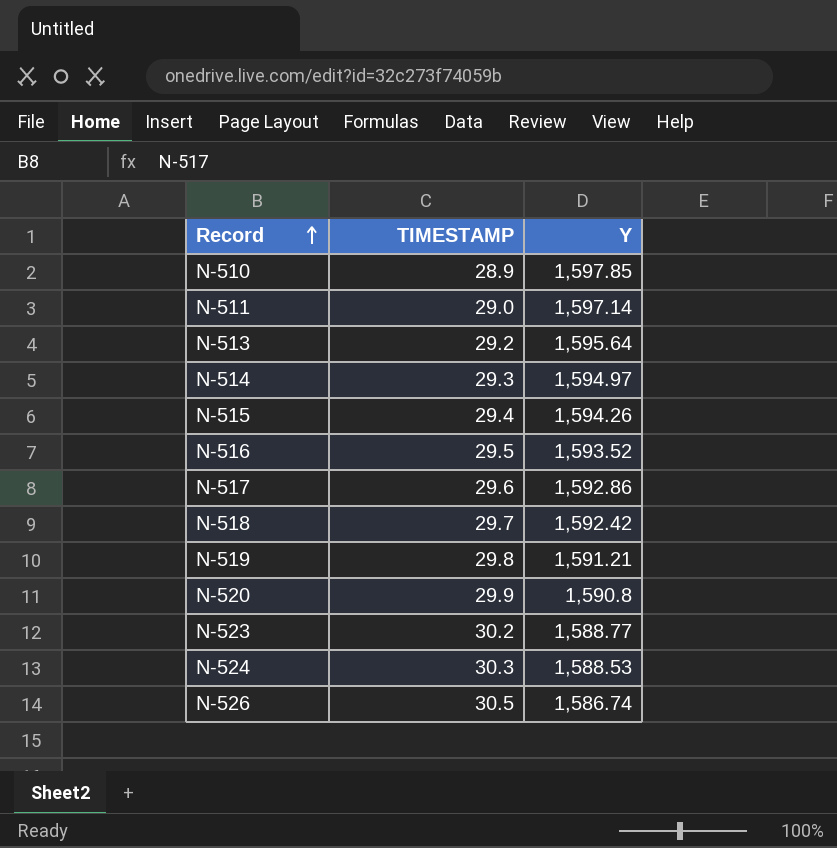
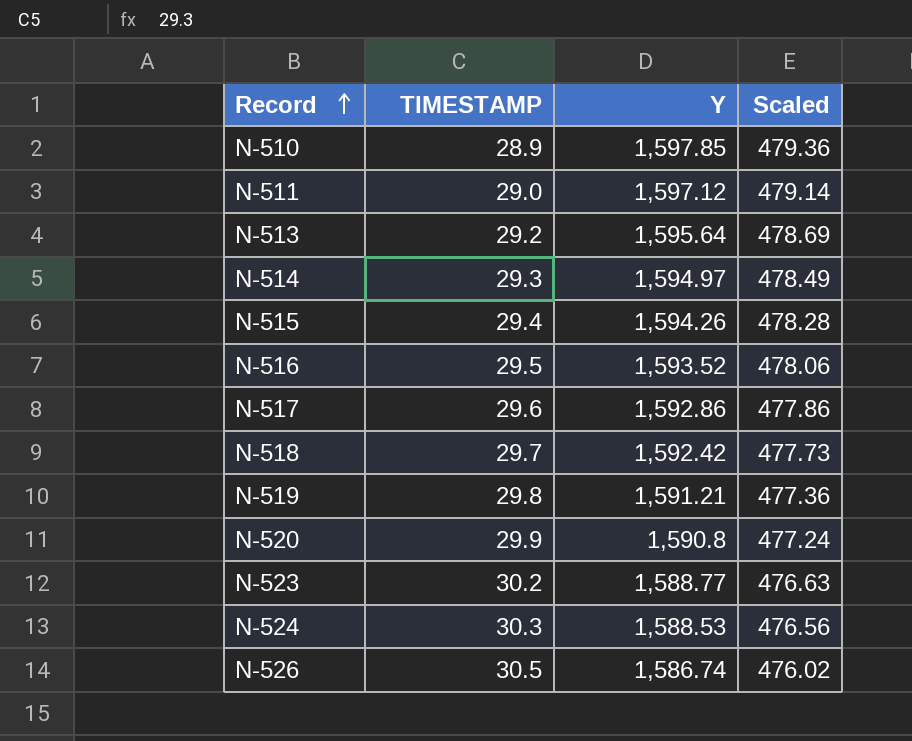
column Scaled | formula: none -> [Y] * 0.3
N-511 | Y: 1,597.14 -> 1,597.12

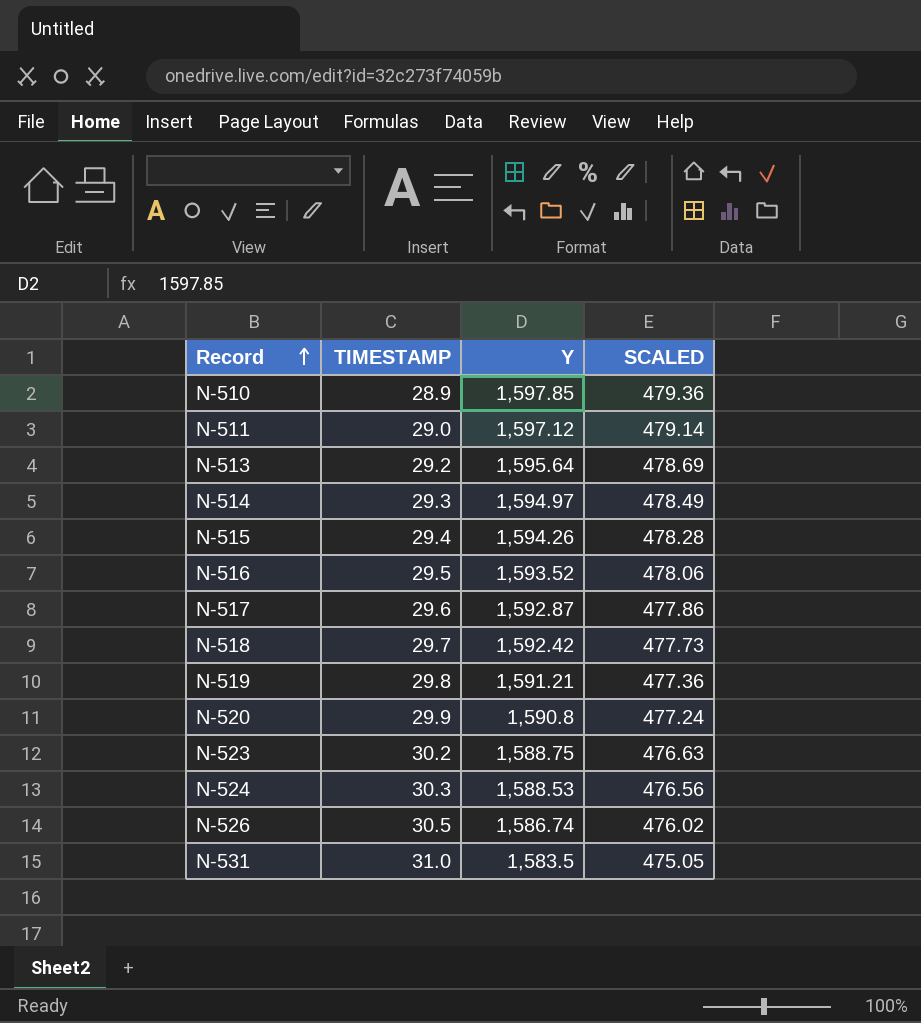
column name: Scaled -> SCALED
N-517 | Y: 1,592.86 -> 1,592.87
N-523 | Y: 1,588.77 -> 1,588.75
row N-531: none -> 31.0 | 1,583.5 | 475.05

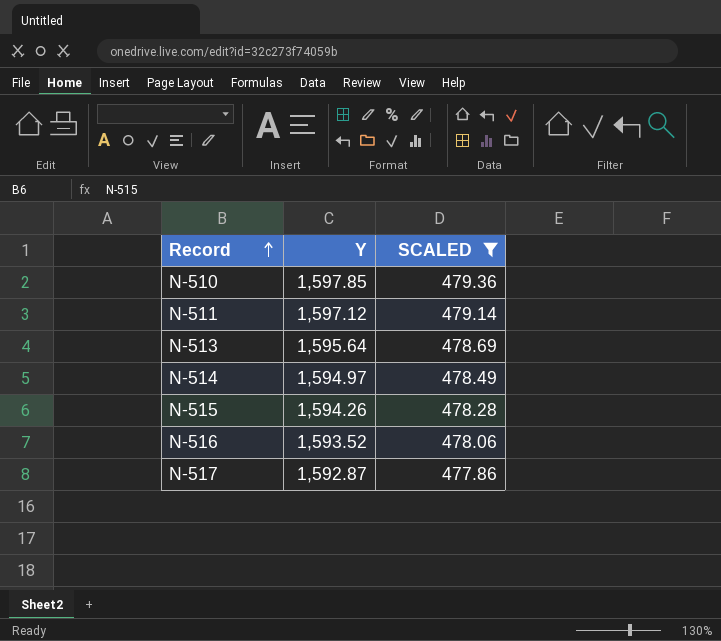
filter: none -> SCALED >= 477.86
column TIMESTAMP | position: 2 -> none

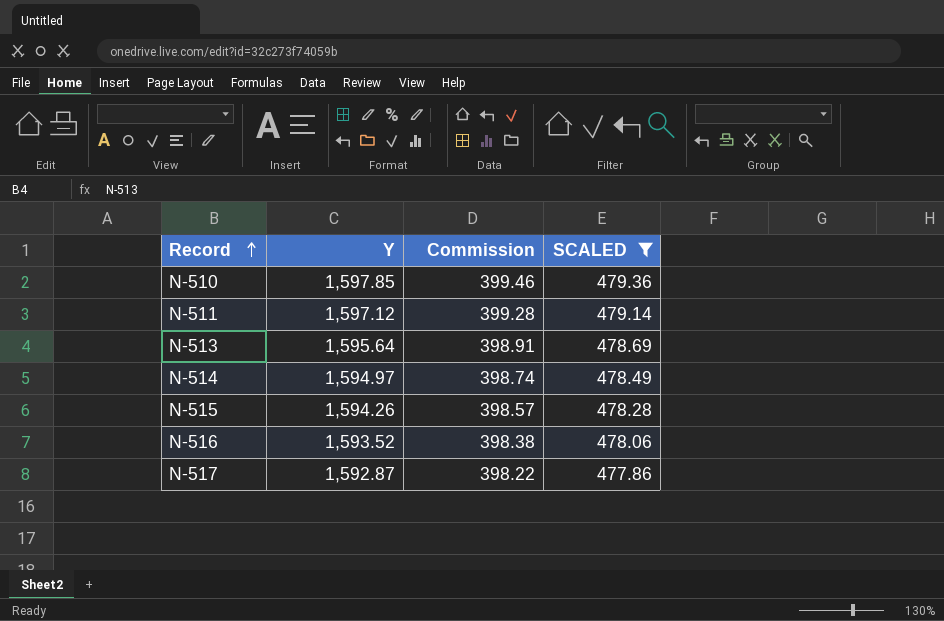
column Commission | formula: none -> [Y] * 0.25

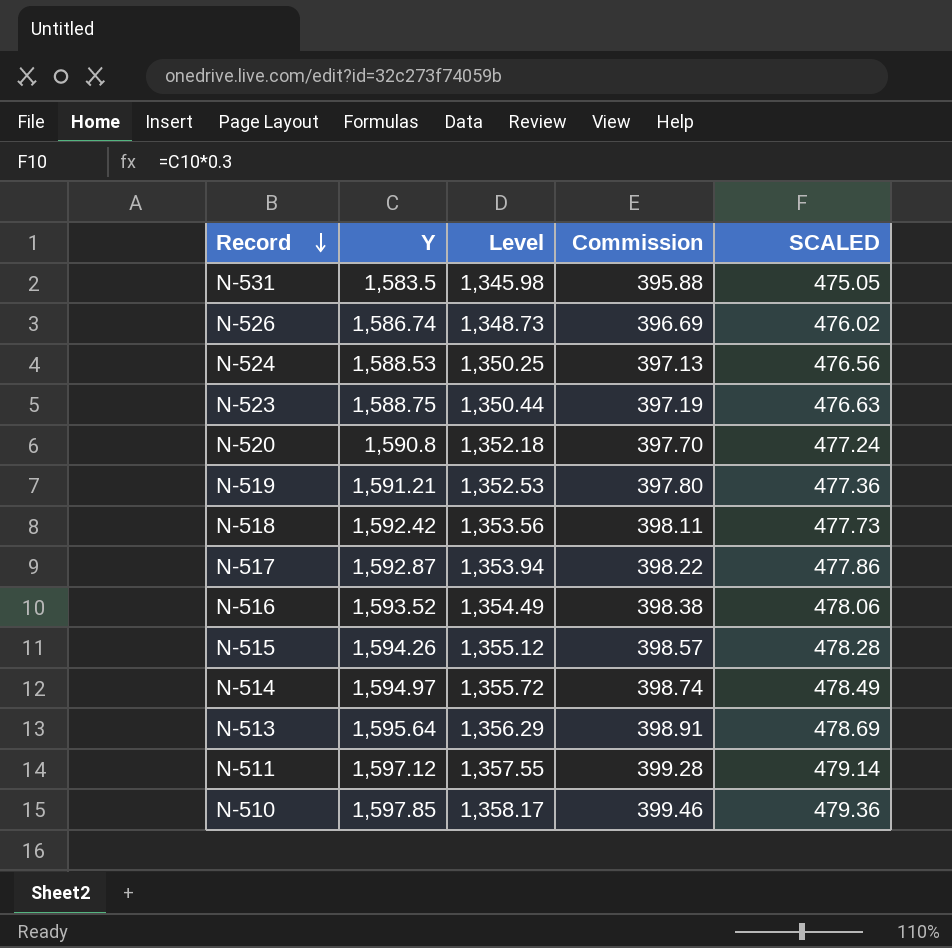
filter: SCALED >= 477.86 -> none
row order: Record ascending -> Record descending
column Level | formula: none -> [Y] * 0.85

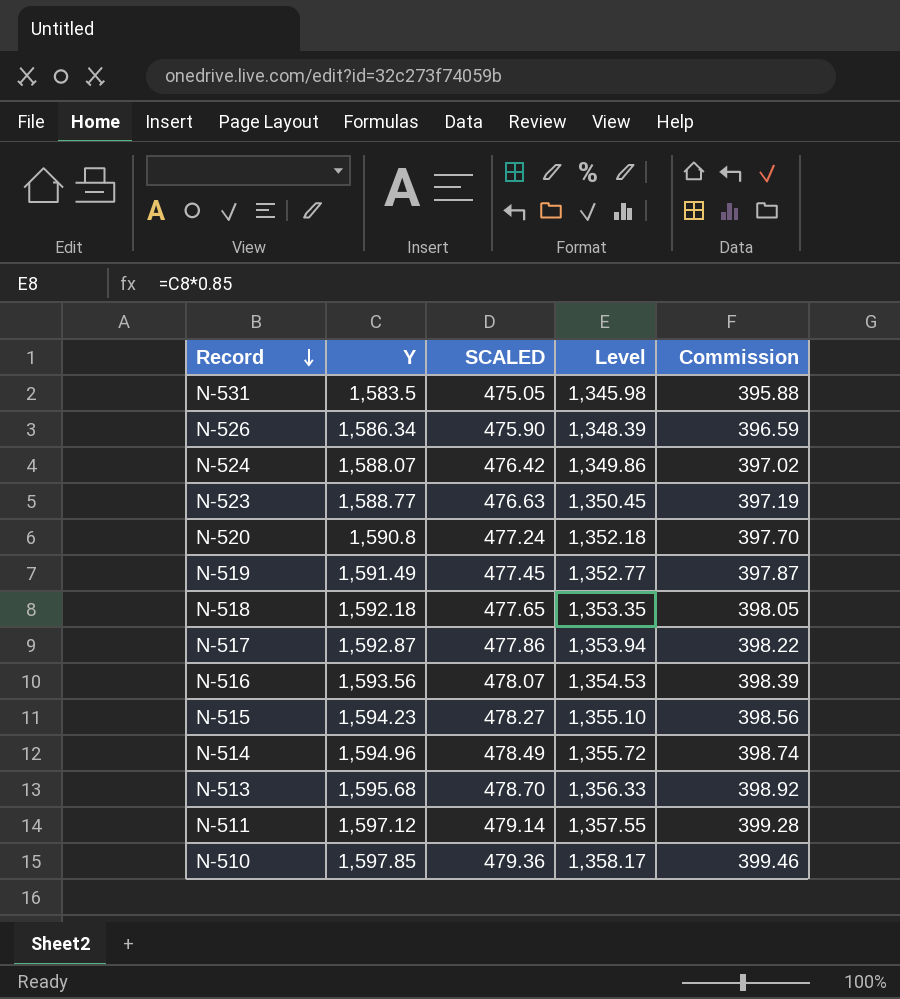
column SCALED | position: 5 -> 3
N-526 | Y: 1,586.74 -> 1,586.34
N-526 | SCALED: 476.02 -> 475.90
N-526 | Level: 1,348.73 -> 1,348.39
N-526 | Commission: 396.69 -> 396.59
N-524 | Y: 1,588.53 -> 1,588.07
N-524 | SCALED: 476.56 -> 476.42
N-524 | Level: 1,350.25 -> 1,349.86
N-524 | Commission: 397.13 -> 397.02
N-523 | Y: 1,588.75 -> 1,588.77
N-523 | Level: 1,350.44 -> 1,350.45
N-519 | Y: 1,591.21 -> 1,591.49
N-519 | SCALED: 477.36 -> 477.45
N-519 | Level: 1,352.53 -> 1,352.77
N-519 | Commission: 397.80 -> 397.87
N-518 | Y: 1,592.42 -> 1,592.18
N-518 | SCALED: 477.73 -> 477.65
N-518 | Level: 1,353.56 -> 1,353.35
N-518 | Commission: 398.11 -> 398.05
N-516 | Y: 1,593.52 -> 1,593.56
N-516 | SCALED: 478.06 -> 478.07
N-516 | Level: 1,354.49 -> 1,354.53
N-516 | Commission: 398.38 -> 398.39
N-515 | Y: 1,594.26 -> 1,594.23
N-515 | SCALED: 478.28 -> 478.27
N-515 | Level: 1,355.12 -> 1,355.10
N-515 | Commission: 398.57 -> 398.56
N-514 | Y: 1,594.97 -> 1,594.96
N-513 | Y: 1,595.64 -> 1,595.68
N-513 | SCALED: 478.69 -> 478.70
N-513 | Level: 1,356.29 -> 1,356.33
N-513 | Commission: 398.91 -> 398.92

